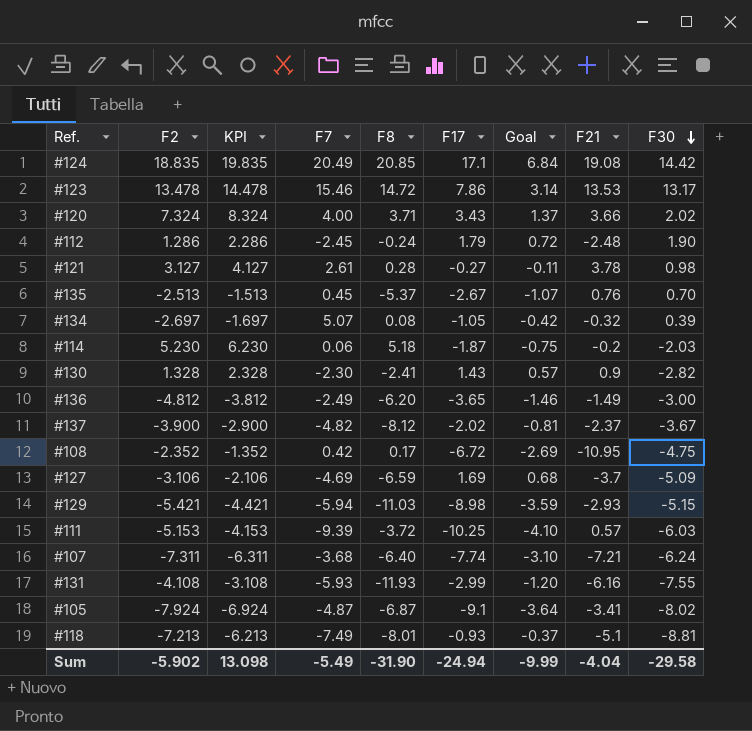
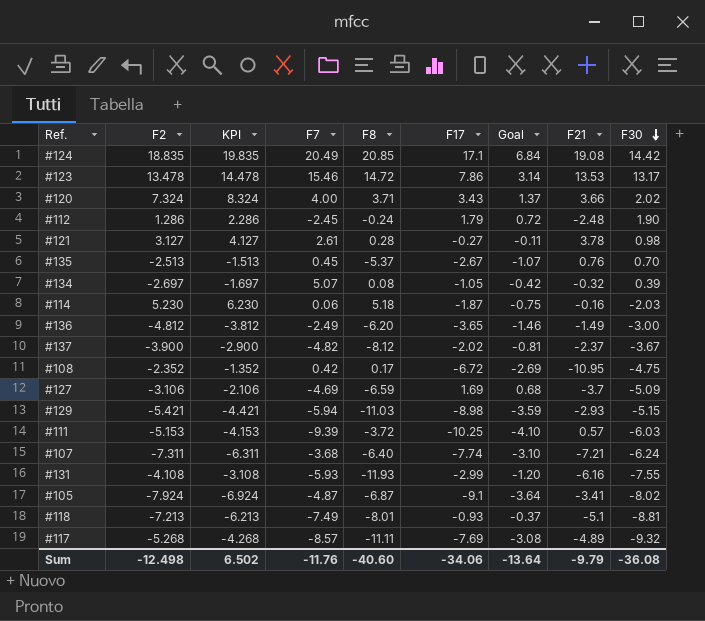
row #130: 1.328 | 2.328 | -2.30 | -2.41 | 1.43 | 0.57 | 0.9 | -2.82 -> none
#114 | F21: -0.2 -> -0.16
row #117: none -> -5.268 | -4.268 | -8.57 | -11.11 | -7.69 | -3.08 | -4.89 | -9.32
Sum | F2: -5.902 -> -12.498
Sum | KPI: 13.098 -> 6.502
Sum | F7: -5.49 -> -11.76
Sum | F8: -31.90 -> -40.60
Sum | F17: -24.94 -> -34.06
Sum | Goal: -9.99 -> -13.64
Sum | F21: -4.04 -> -9.79
Sum | F30: -29.58 -> -36.08

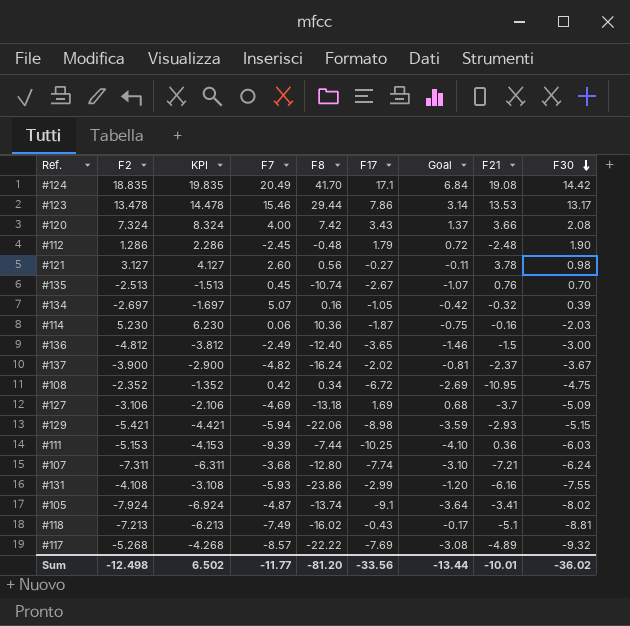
#124 | F8: 20.85 -> 41.70
#123 | F8: 14.72 -> 29.44
#120 | F8: 3.71 -> 7.42
#120 | F30: 2.02 -> 2.08
#112 | F8: -0.24 -> -0.48
#121 | F7: 2.61 -> 2.60
#121 | F8: 0.28 -> 0.56
#135 | F8: -5.37 -> -10.74
#134 | F8: 0.08 -> 0.16
#114 | F8: 5.18 -> 10.36
#136 | F8: -6.20 -> -12.40
#136 | F21: -1.49 -> -1.5
#137 | F8: -8.12 -> -16.24
#108 | F8: 0.17 -> 0.34
#127 | F8: -6.59 -> -13.18
#129 | F8: -11.03 -> -22.06
#111 | F8: -3.72 -> -7.44
#111 | F21: 0.57 -> 0.36
#107 | F8: -6.40 -> -12.80
#131 | F8: -11.93 -> -23.86
#105 | F8: -6.87 -> -13.74
#118 | F8: -8.01 -> -16.02
#118 | F17: -0.93 -> -0.43
#118 | Goal: -0.37 -> -0.17
#117 | F8: -11.11 -> -22.22
Sum | F7: -11.76 -> -11.77
Sum | F8: -40.60 -> -81.20
Sum | F17: -34.06 -> -33.56
Sum | Goal: -13.64 -> -13.44
Sum | F21: -9.79 -> -10.01
Sum | F30: -36.08 -> -36.02

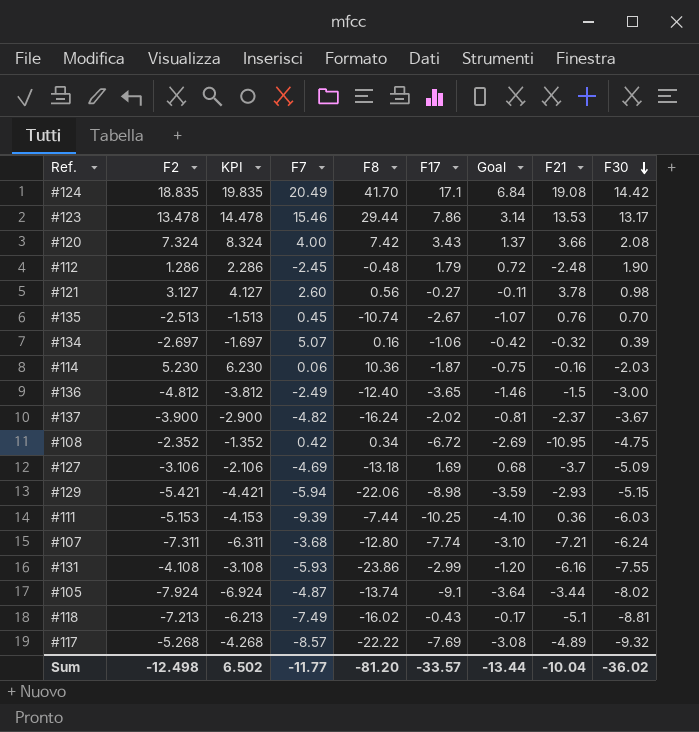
#134 | F17: -1.05 -> -1.06
#105 | F21: -3.41 -> -3.44
Sum | F17: -33.56 -> -33.57
Sum | F21: -10.01 -> -10.04

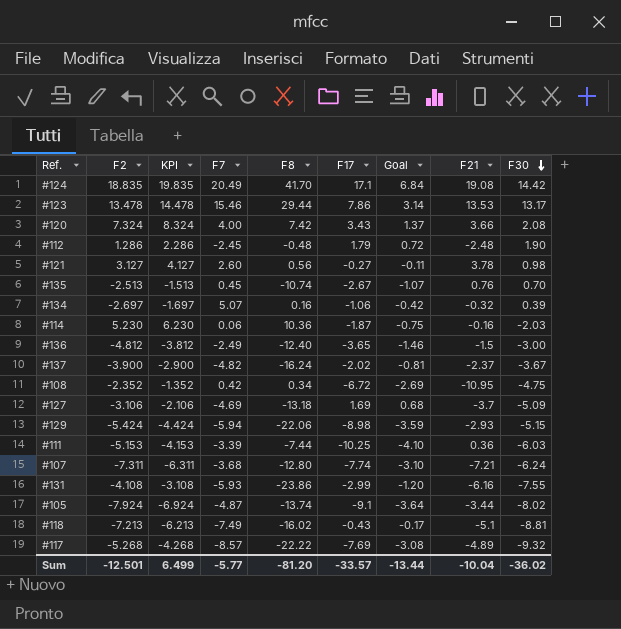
#129 | F2: -5.421 -> -5.424
#129 | KPI: -4.421 -> -4.424
#111 | F7: -9.39 -> -3.39
Sum | F2: -12.498 -> -12.501
Sum | KPI: 6.502 -> 6.499
Sum | F7: -11.77 -> -5.77

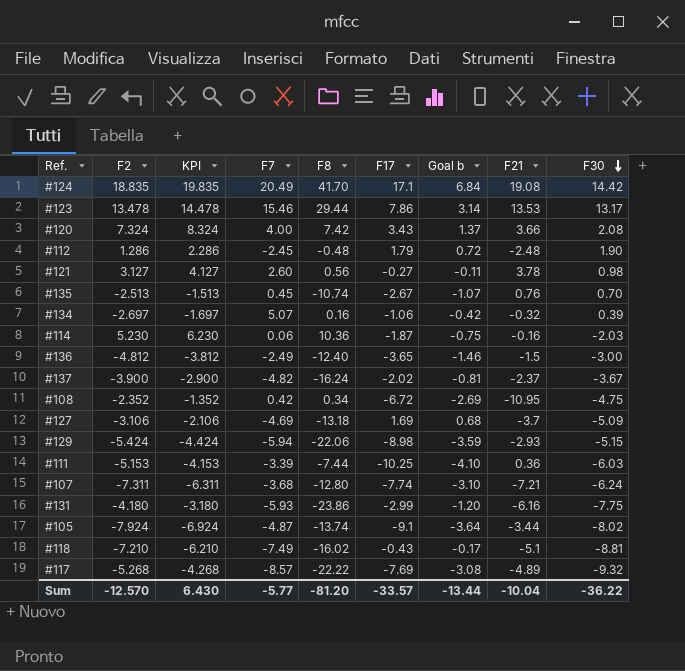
column name: Goal -> Goal b
#131 | F2: -4.108 -> -4.180
#131 | KPI: -3.108 -> -3.180
#131 | F30: -7.55 -> -7.75
#118 | F2: -7.213 -> -7.210
#118 | KPI: -6.213 -> -6.210
Sum | F2: -12.501 -> -12.570
Sum | KPI: 6.499 -> 6.430
Sum | F30: -36.02 -> -36.22

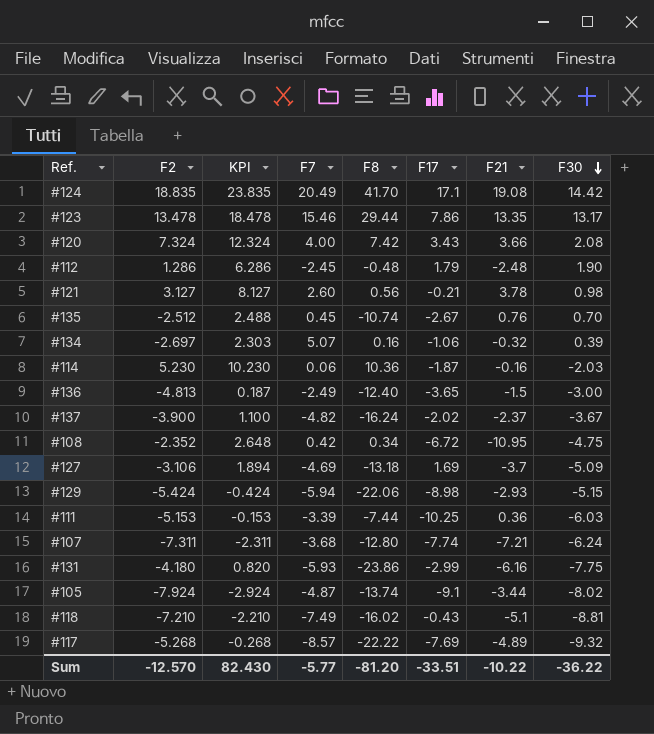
column Goal b | formula: [F17] * 0.4 -> none
column KPI | formula: [F2] + 1 -> [F2] + 5
#123 | F21: 13.53 -> 13.35
#121 | F17: -0.27 -> -0.21
#135 | F2: -2.513 -> -2.512
#136 | F2: -4.812 -> -4.813
Sum | KPI: 6.430 -> 82.430
Sum | F17: -33.57 -> -33.51
Sum | F21: -10.04 -> -10.22

